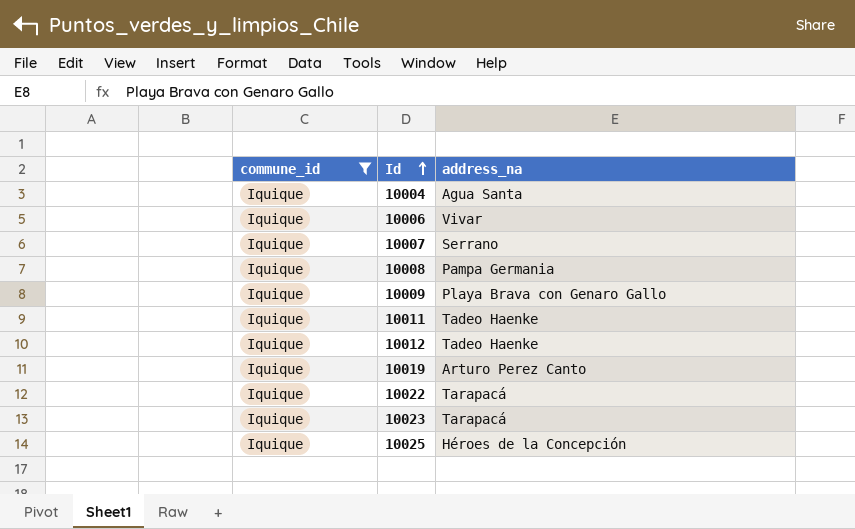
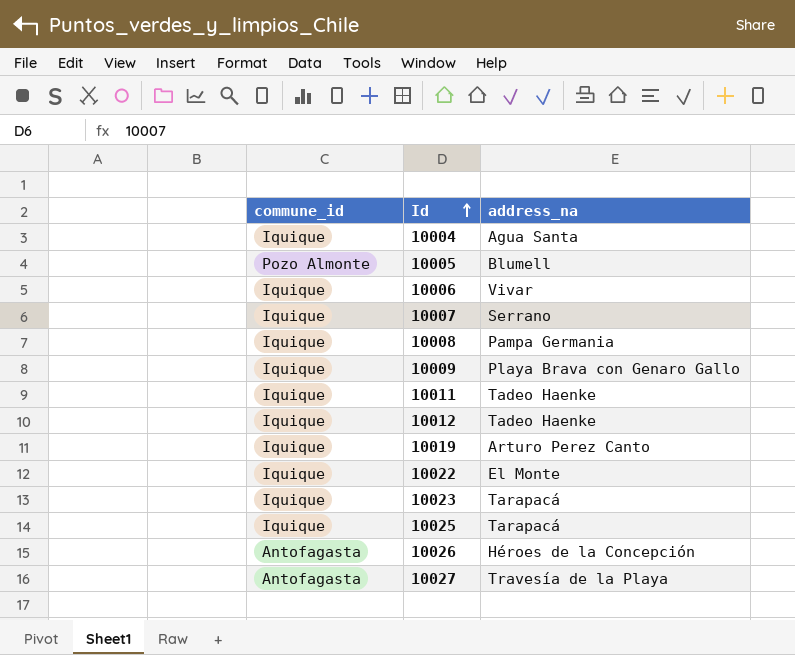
filter: commune_id = Iquique -> none
10022 | address_na: Tarapacá -> El Monte
10025 | address_na: Héroes de la Concepción -> Tarapacá

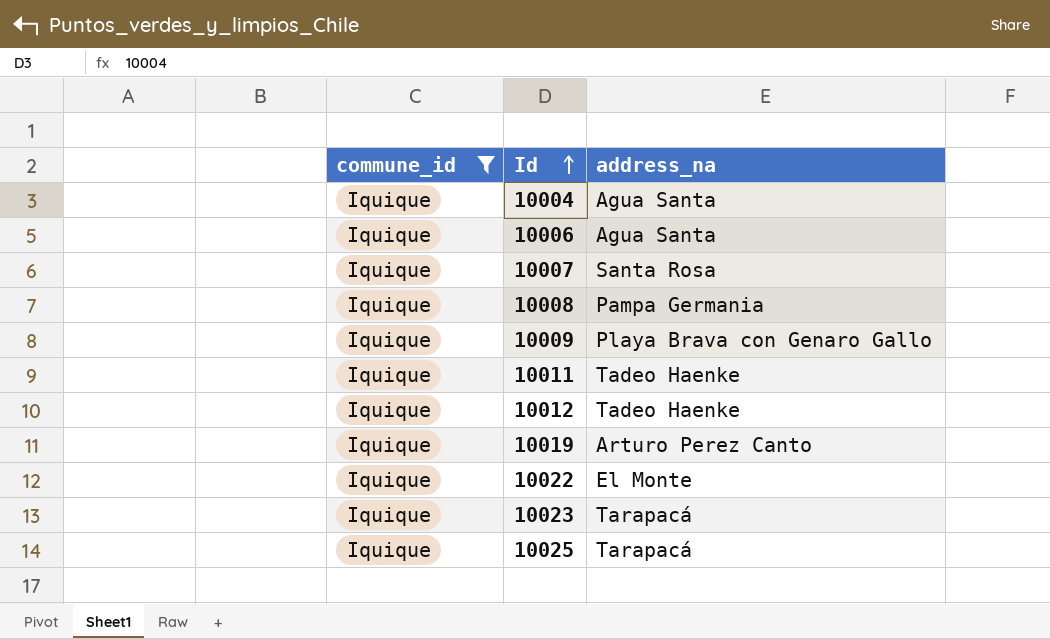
filter: none -> commune_id = Iquique
10006 | address_na: Vivar -> Agua Santa
10007 | address_na: Serrano -> Santa Rosa

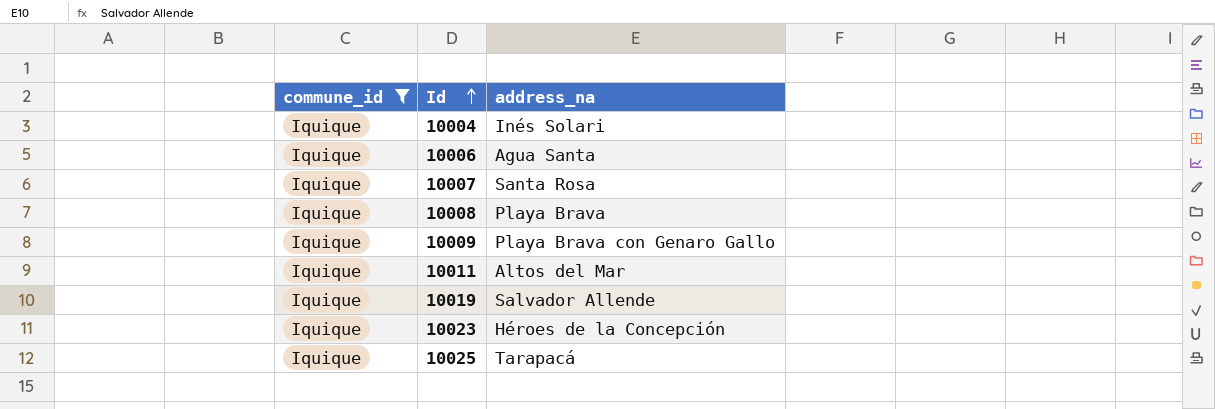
row 10012: Iquique | Tadeo Haenke -> none
row 10022: Iquique | El Monte -> none
10004 | address_na: Agua Santa -> Inés Solari
10008 | address_na: Pampa Germania -> Playa Brava
10011 | address_na: Tadeo Haenke -> Altos del Mar
10019 | address_na: Arturo Perez Canto -> Salvador Allende
10023 | address_na: Tarapacá -> Héroes de la Concepción

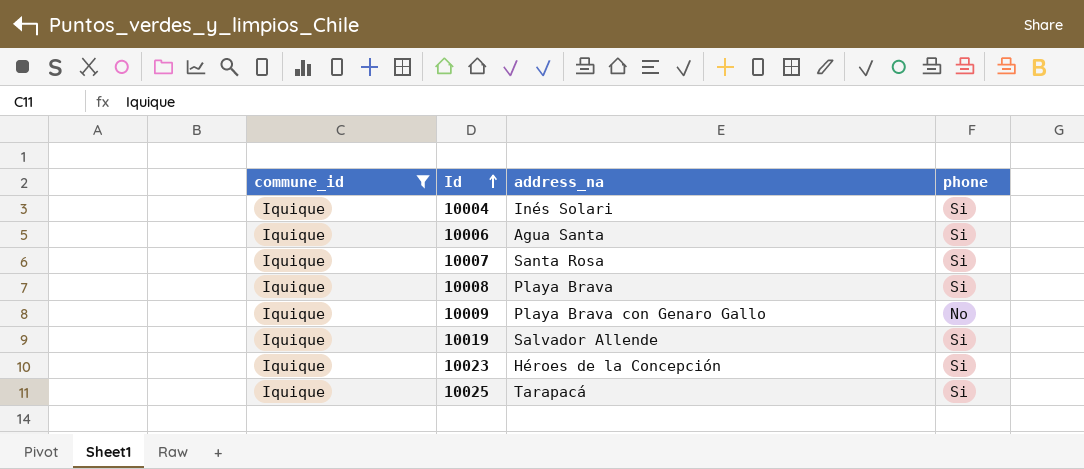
column phone | position: none -> 4
row 10011: Iquique | Altos del Mar -> none

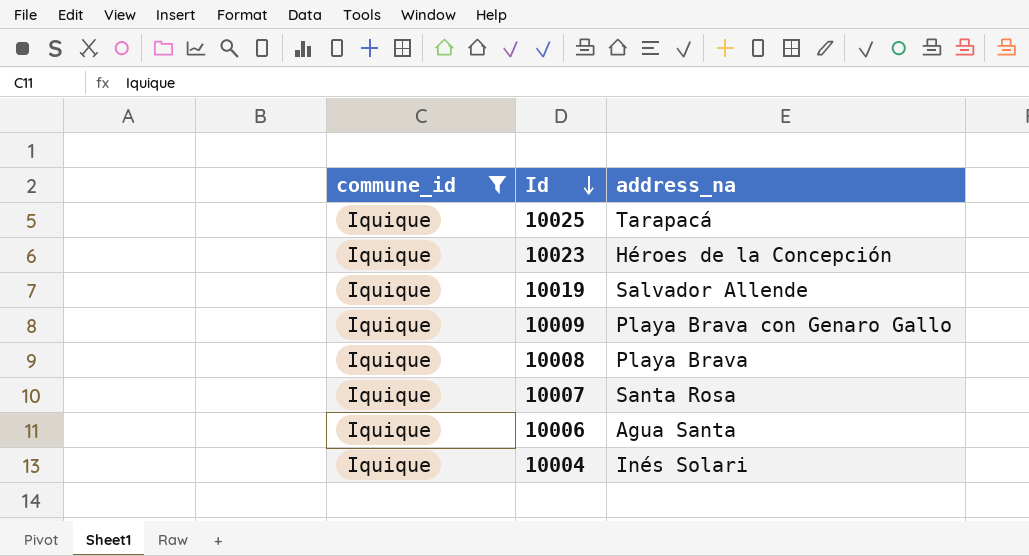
row order: Id ascending -> Id descending
column phone | position: 4 -> none

